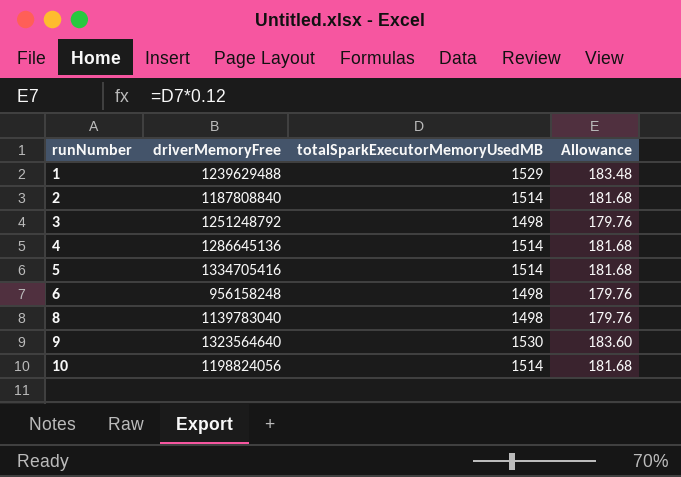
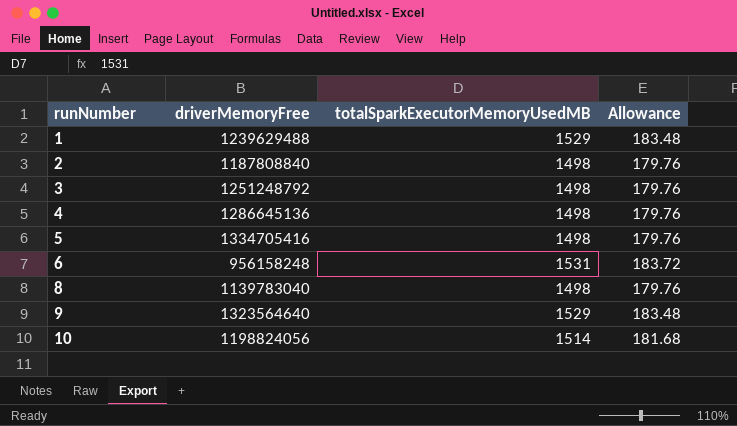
2 | totalSparkExecutorMemoryUsedMB: 1514 -> 1498
2 | Allowance: 181.68 -> 179.76
4 | totalSparkExecutorMemoryUsedMB: 1514 -> 1498
4 | Allowance: 181.68 -> 179.76
5 | totalSparkExecutorMemoryUsedMB: 1514 -> 1498
5 | Allowance: 181.68 -> 179.76
6 | totalSparkExecutorMemoryUsedMB: 1498 -> 1531
6 | Allowance: 179.76 -> 183.72
9 | totalSparkExecutorMemoryUsedMB: 1530 -> 1529
9 | Allowance: 183.60 -> 183.48

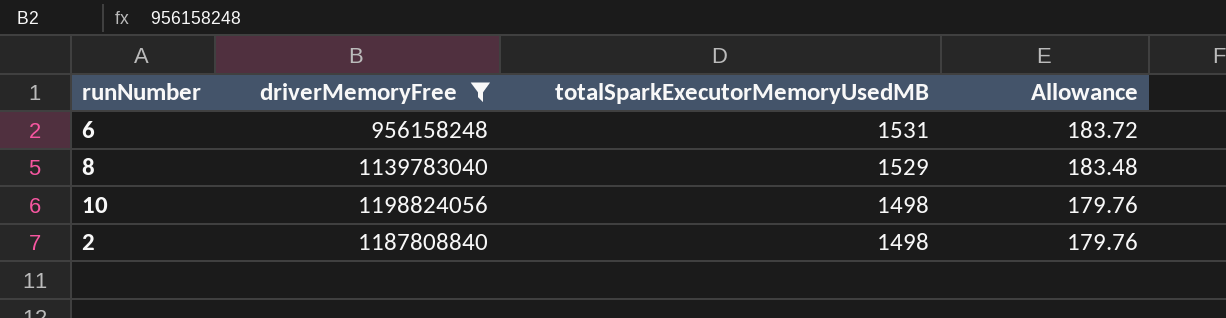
filter: none -> driverMemoryFree <= 1198824056
row order: runNumber ascending -> totalSparkExecutorMemoryUsedMB descending
8 | totalSparkExecutorMemoryUsedMB: 1498 -> 1529
8 | Allowance: 179.76 -> 183.48
10 | totalSparkExecutorMemoryUsedMB: 1514 -> 1498
10 | Allowance: 181.68 -> 179.76

